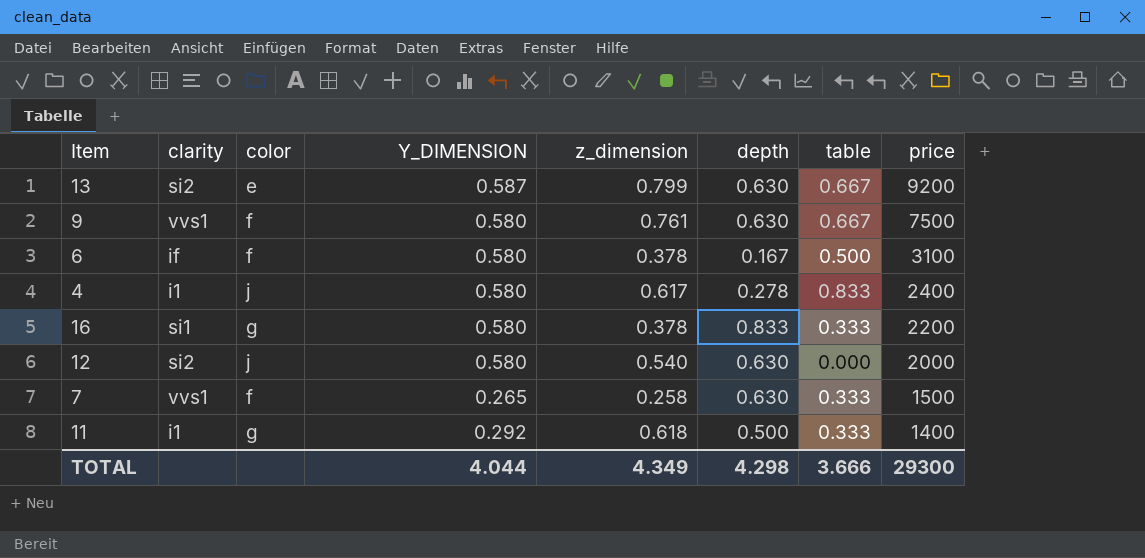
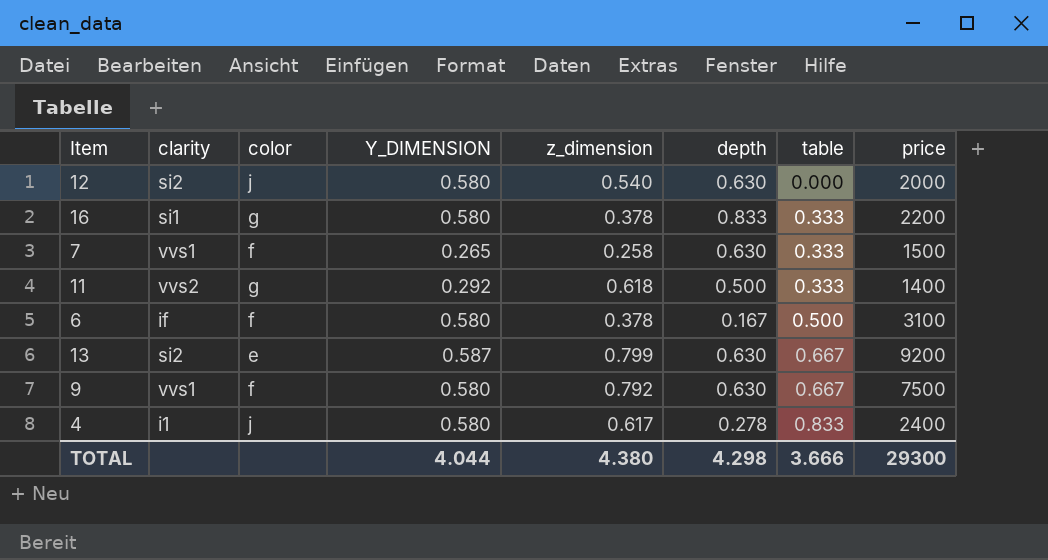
row order: price descending -> table ascending
11 | clarity: i1 -> vvs2
9 | z_dimension: 0.761 -> 0.792
TOTAL | z_dimension: 4.349 -> 4.380

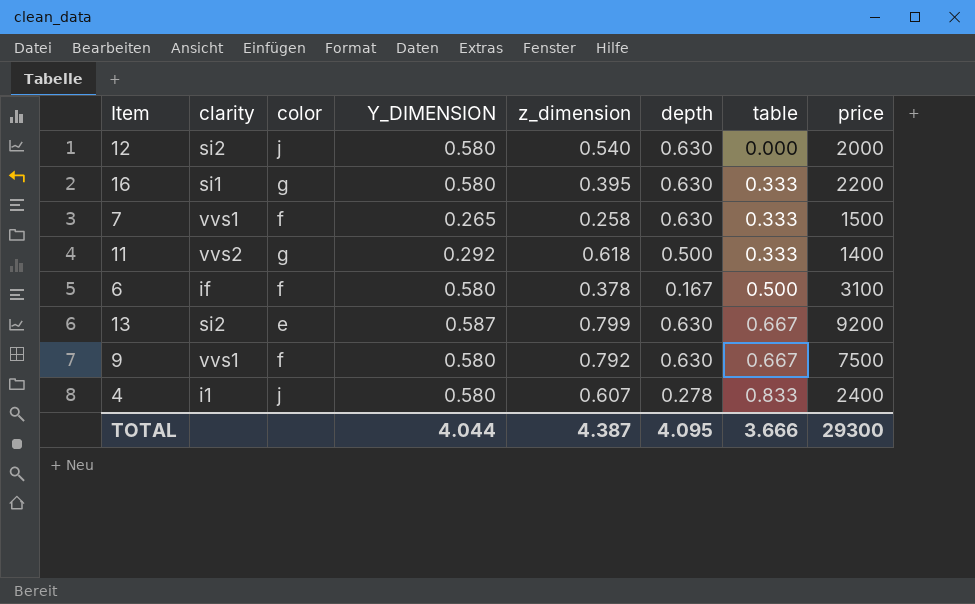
16 | z_dimension: 0.378 -> 0.395
16 | depth: 0.833 -> 0.630
4 | z_dimension: 0.617 -> 0.607
TOTAL | z_dimension: 4.380 -> 4.387
TOTAL | depth: 4.298 -> 4.095

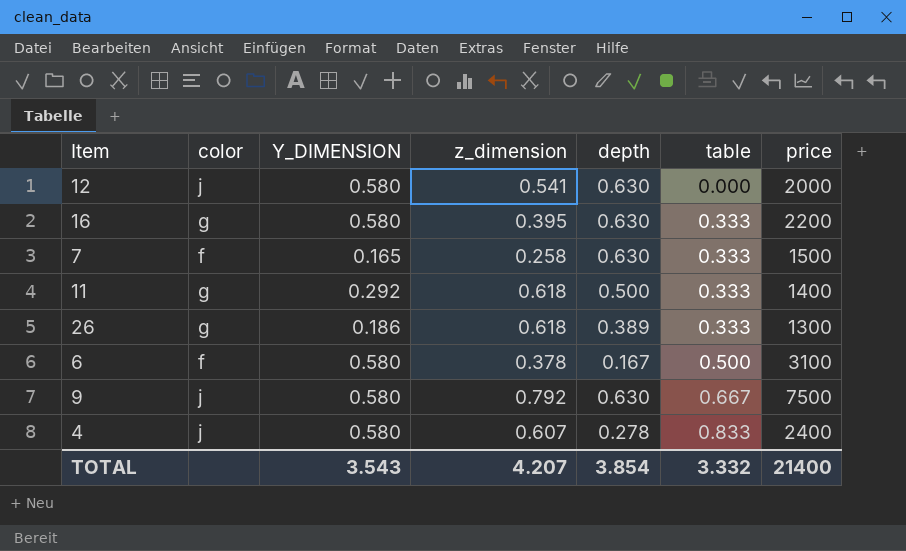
column clarity | position: 2 -> none
row 13: si2 | e | 0.587 | 0.799 | 0.630 | 0.667 | 9200 -> none
12 | z_dimension: 0.540 -> 0.541
7 | Y_DIMENSION: 0.265 -> 0.165
row 26: none -> g | 0.186 | 0.618 | 0.389 | 0.333 | 1300
9 | color: f -> j
TOTAL | Y_DIMENSION: 4.044 -> 3.543
TOTAL | z_dimension: 4.387 -> 4.207
TOTAL | depth: 4.095 -> 3.854
TOTAL | table: 3.666 -> 3.332
TOTAL | price: 29300 -> 21400

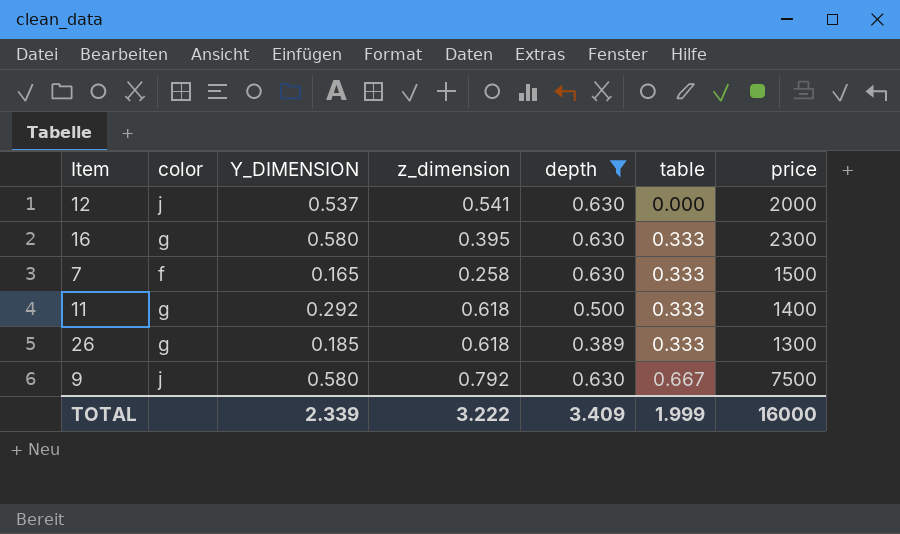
filter: none -> depth >= 0.389
12 | Y_DIMENSION: 0.580 -> 0.537
16 | price: 2200 -> 2300
26 | Y_DIMENSION: 0.186 -> 0.185
TOTAL | Y_DIMENSION: 3.543 -> 2.339
TOTAL | z_dimension: 4.207 -> 3.222
TOTAL | depth: 3.854 -> 3.409
TOTAL | table: 3.332 -> 1.999
TOTAL | price: 21400 -> 16000

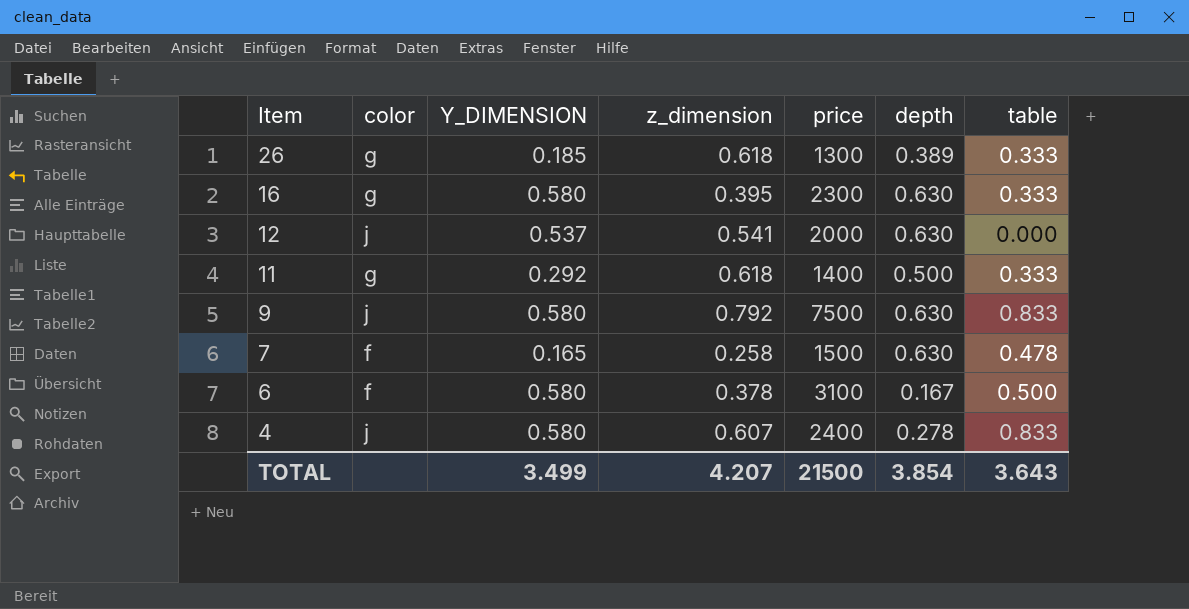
filter: depth >= 0.389 -> none
row order: table ascending -> Item descending
column price | position: 7 -> 5
9 | table: 0.667 -> 0.833
7 | table: 0.333 -> 0.478
TOTAL | Y_DIMENSION: 2.339 -> 3.499
TOTAL | z_dimension: 3.222 -> 4.207
TOTAL | price: 16000 -> 21500
TOTAL | depth: 3.409 -> 3.854
TOTAL | table: 1.999 -> 3.643

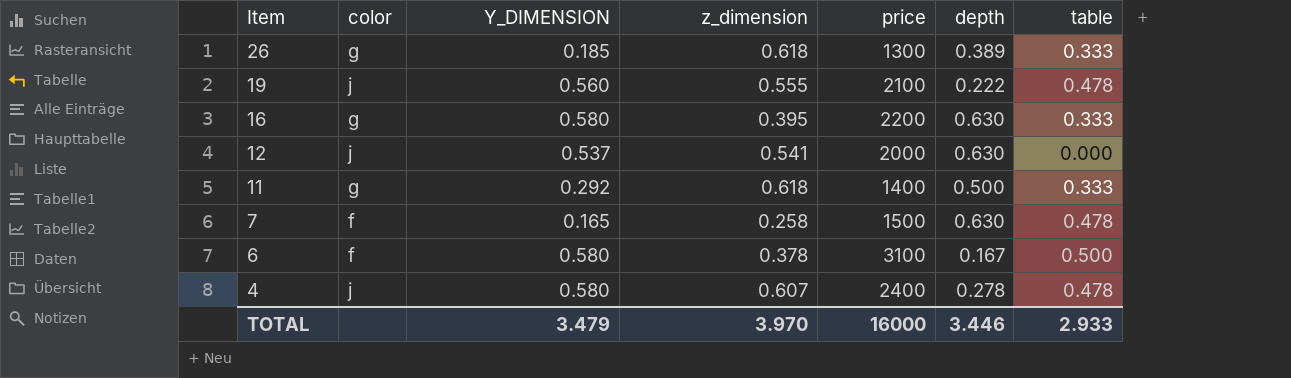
row 9: j | 0.580 | 0.792 | 7500 | 0.630 | 0.833 -> none
row 19: none -> j | 0.560 | 0.555 | 2100 | 0.222 | 0.478
16 | price: 2300 -> 2200
4 | table: 0.833 -> 0.478
TOTAL | Y_DIMENSION: 3.499 -> 3.479
TOTAL | z_dimension: 4.207 -> 3.970
TOTAL | price: 21500 -> 16000
TOTAL | depth: 3.854 -> 3.446
TOTAL | table: 3.643 -> 2.933

